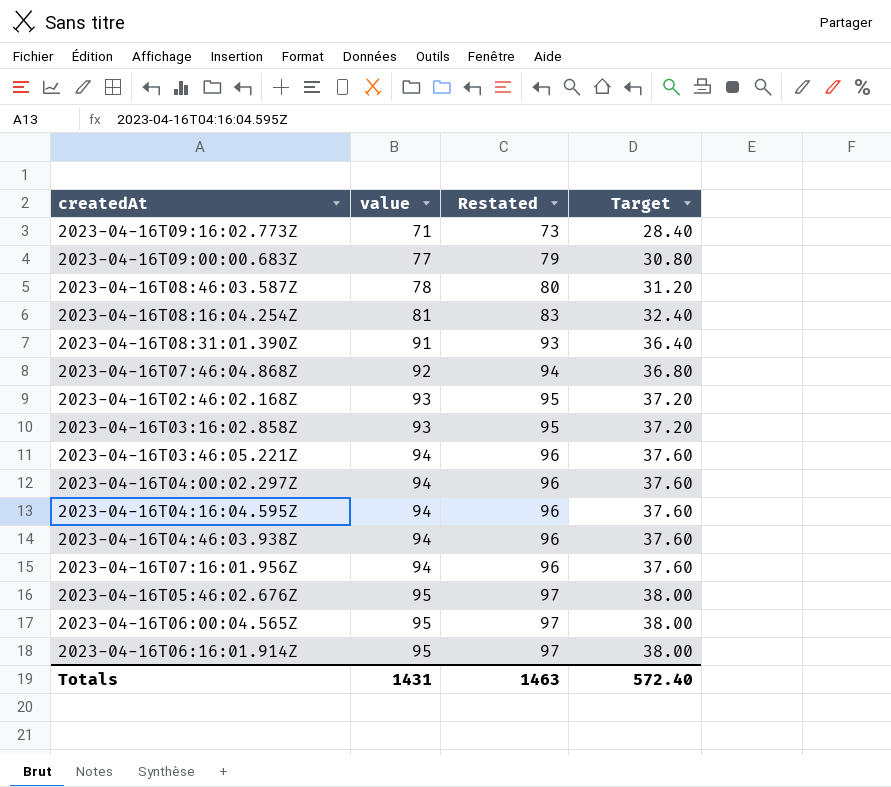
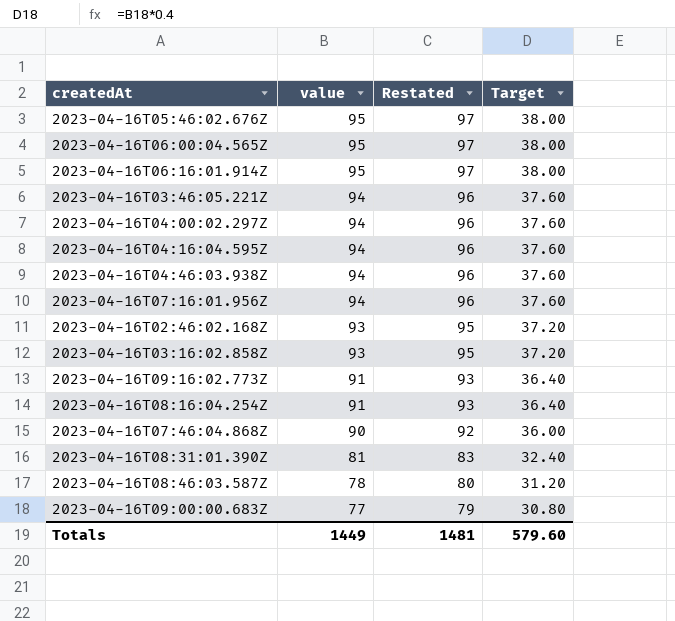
row order: value ascending -> value descending
2023-04-16T09:16:02.773Z | value: 71 -> 91
2023-04-16T09:16:02.773Z | Restated: 73 -> 93
2023-04-16T09:16:02.773Z | Target: 28.40 -> 36.40
2023-04-16T08:16:04.254Z | value: 81 -> 91
2023-04-16T08:16:04.254Z | Restated: 83 -> 93
2023-04-16T08:16:04.254Z | Target: 32.40 -> 36.40
2023-04-16T07:46:04.868Z | value: 92 -> 90
2023-04-16T07:46:04.868Z | Restated: 94 -> 92
2023-04-16T07:46:04.868Z | Target: 36.80 -> 36.00
2023-04-16T08:31:01.390Z | value: 91 -> 81
2023-04-16T08:31:01.390Z | Restated: 93 -> 83
2023-04-16T08:31:01.390Z | Target: 36.40 -> 32.40
Totals | value: 1431 -> 1449
Totals | Restated: 1463 -> 1481
Totals | Target: 572.40 -> 579.60

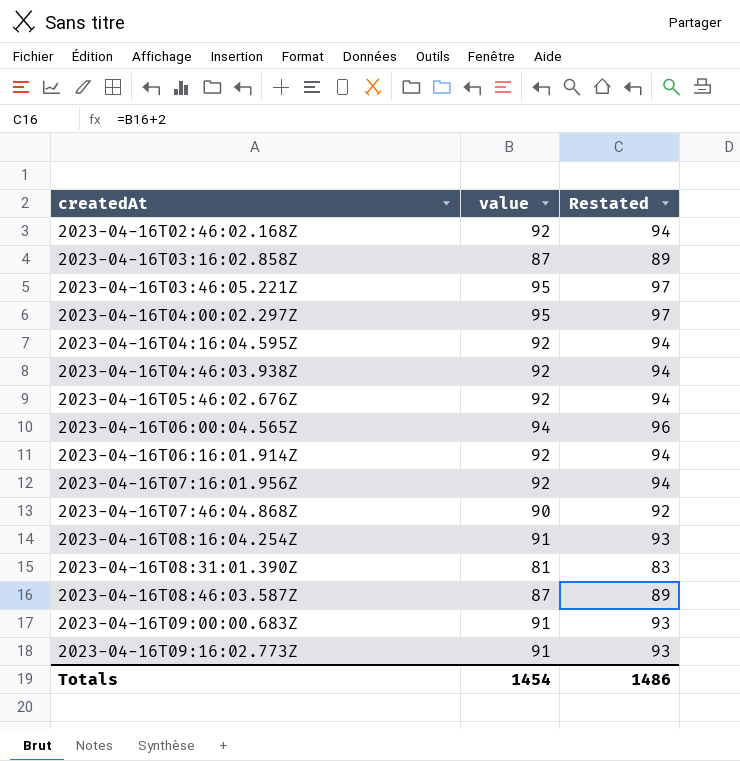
row order: value descending -> createdAt ascending
column Target | formula: [value] * 0.4 -> none
2023-04-16T02:46:02.168Z | value: 93 -> 92
2023-04-16T02:46:02.168Z | Restated: 95 -> 94
2023-04-16T03:16:02.858Z | value: 93 -> 87
2023-04-16T03:16:02.858Z | Restated: 95 -> 89
2023-04-16T03:46:05.221Z | value: 94 -> 95
2023-04-16T03:46:05.221Z | Restated: 96 -> 97
2023-04-16T04:00:02.297Z | value: 94 -> 95
2023-04-16T04:00:02.297Z | Restated: 96 -> 97
2023-04-16T04:16:04.595Z | value: 94 -> 92
2023-04-16T04:16:04.595Z | Restated: 96 -> 94
2023-04-16T04:46:03.938Z | value: 94 -> 92
2023-04-16T04:46:03.938Z | Restated: 96 -> 94
2023-04-16T05:46:02.676Z | value: 95 -> 92
2023-04-16T05:46:02.676Z | Restated: 97 -> 94
2023-04-16T06:00:04.565Z | value: 95 -> 94
2023-04-16T06:00:04.565Z | Restated: 97 -> 96
2023-04-16T06:16:01.914Z | value: 95 -> 92
2023-04-16T06:16:01.914Z | Restated: 97 -> 94
2023-04-16T07:16:01.956Z | value: 94 -> 92
2023-04-16T07:16:01.956Z | Restated: 96 -> 94
2023-04-16T08:46:03.587Z | value: 78 -> 87
2023-04-16T08:46:03.587Z | Restated: 80 -> 89
2023-04-16T09:00:00.683Z | value: 77 -> 91
2023-04-16T09:00:00.683Z | Restated: 79 -> 93
Totals | value: 1449 -> 1454
Totals | Restated: 1481 -> 1486

